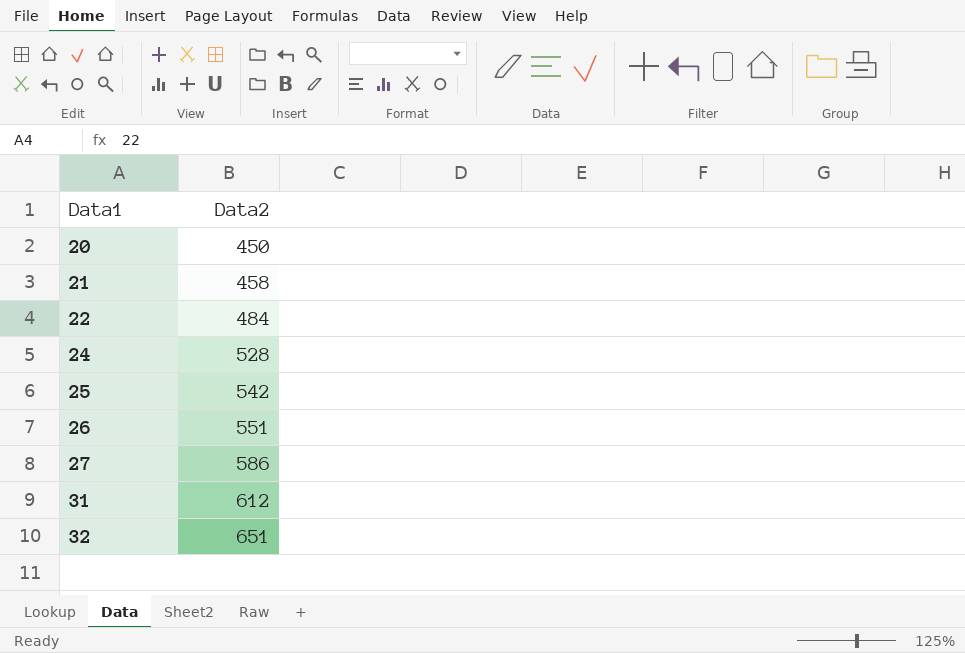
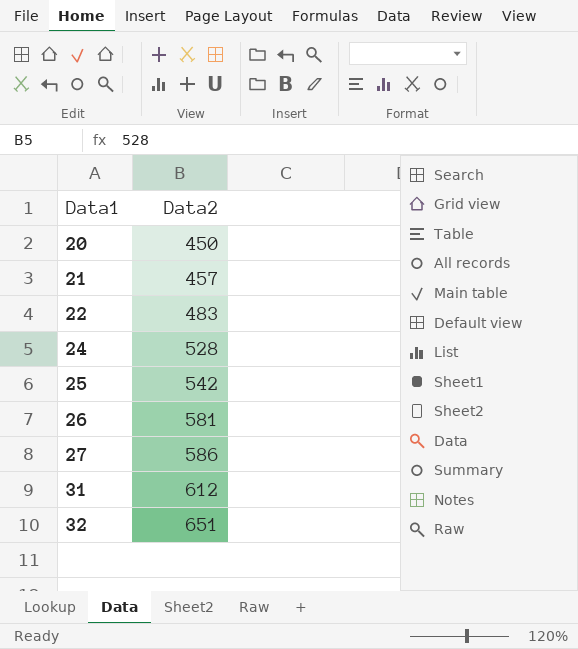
21 | Data2: 458 -> 457
22 | Data2: 484 -> 483
26 | Data2: 551 -> 581

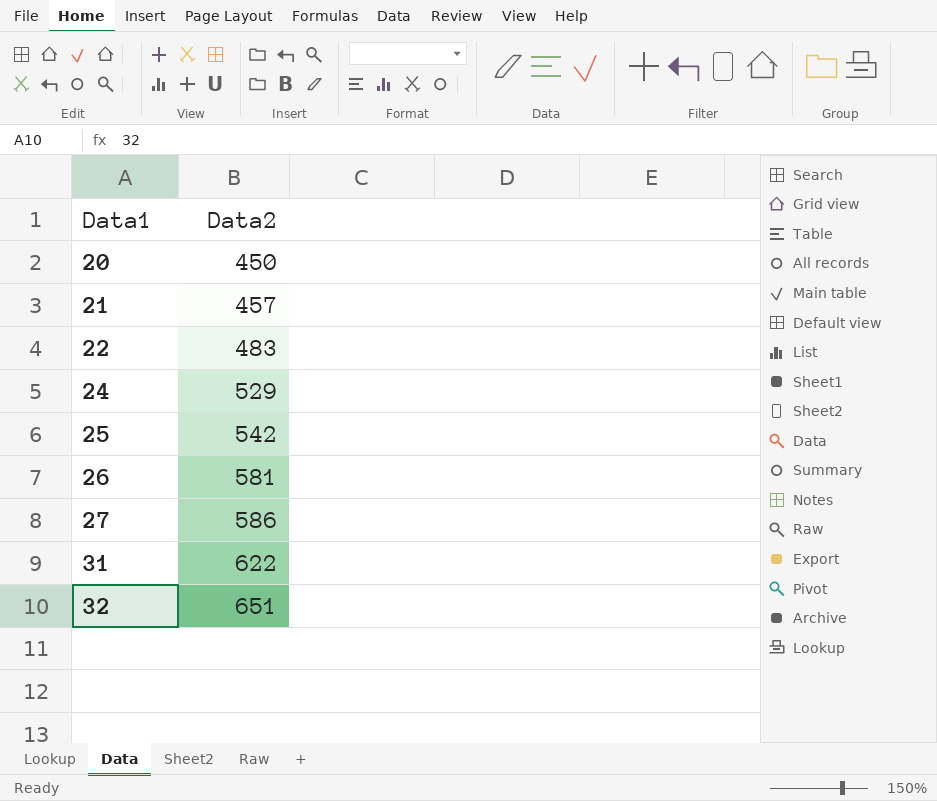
24 | Data2: 528 -> 529
31 | Data2: 612 -> 622

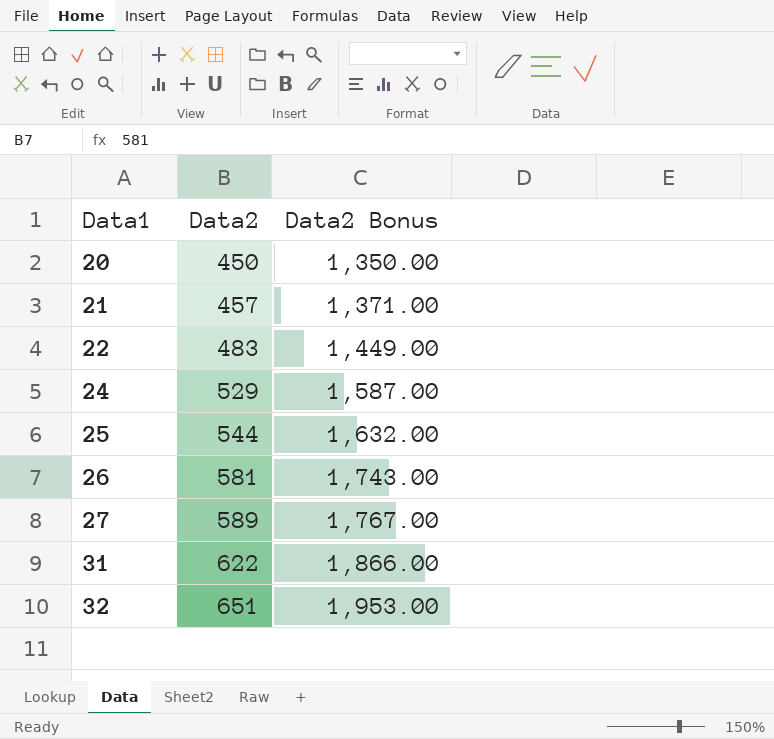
column Data2 Bonus | formula: none -> [Data2] * 3
25 | Data2: 542 -> 544
27 | Data2: 586 -> 589

